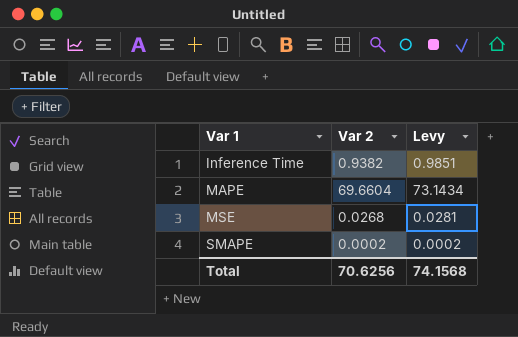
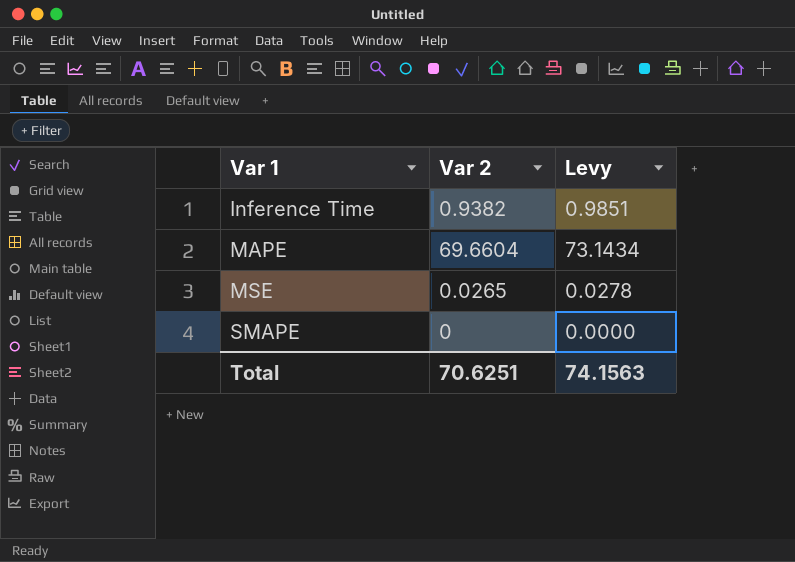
MSE | Var 2: 0.0268 -> 0.0265
MSE | Levy: 0.0281 -> 0.0278
SMAPE | Var 2: 0.0002 -> 0
SMAPE | Levy: 0.0002 -> 0.0000
Total | Var 2: 70.6256 -> 70.6251
Total | Levy: 74.1568 -> 74.1563

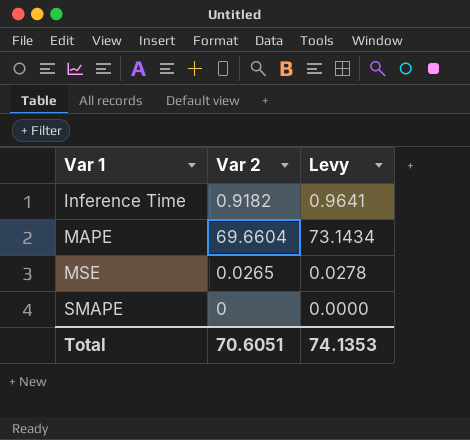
Inference Time | Var 2: 0.9382 -> 0.9182
Inference Time | Levy: 0.9851 -> 0.9641
Total | Var 2: 70.6251 -> 70.6051
Total | Levy: 74.1563 -> 74.1353

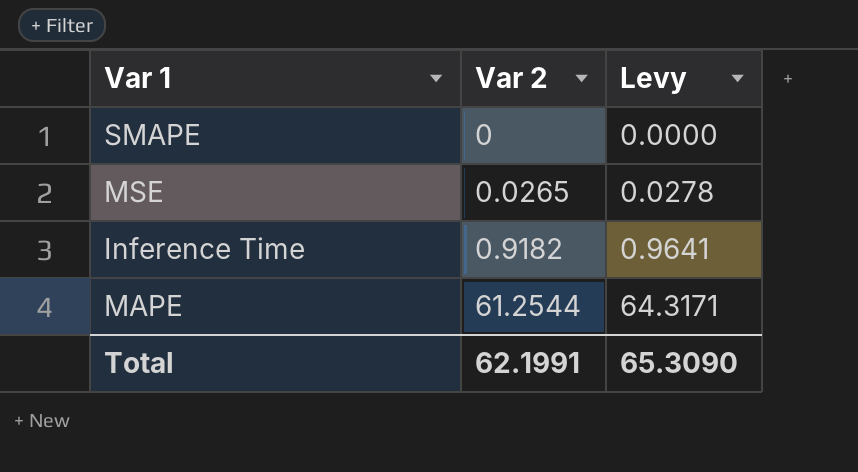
row order: Var 1 ascending -> Var 2 ascending
MAPE | Var 2: 69.6604 -> 61.2544
MAPE | Levy: 73.1434 -> 64.3171
Total | Var 2: 70.6051 -> 62.1991
Total | Levy: 74.1353 -> 65.3090

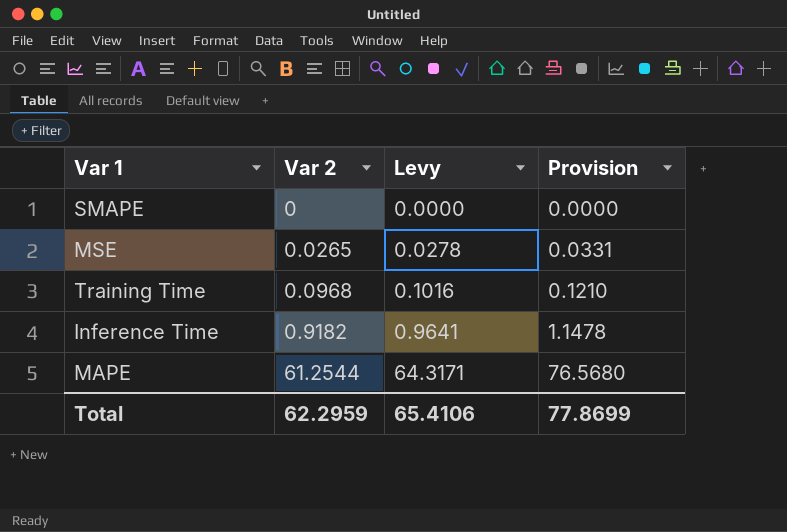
column Provision | formula: none -> [Var 2] * 1.25
row Training Time: none -> 0.0968 | 0.1016 | 0.1210
Total | Var 2: 62.1991 -> 62.2959
Total | Levy: 65.3090 -> 65.4106

